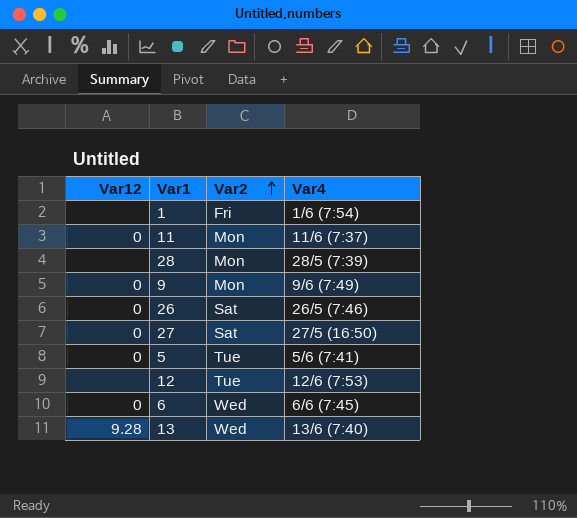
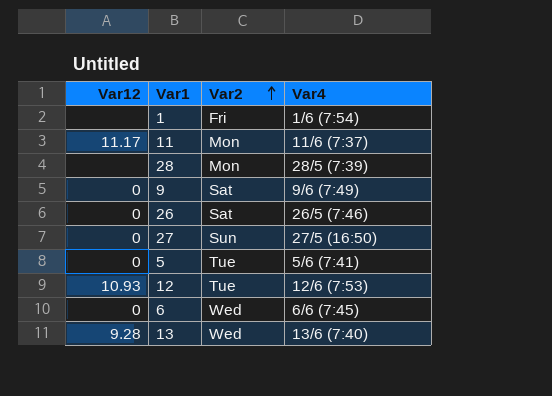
11 | Var12: 0 -> 11.17
9 | Var2: Mon -> Sat
27 | Var2: Sat -> Sun
12 | Var12: none -> 10.93

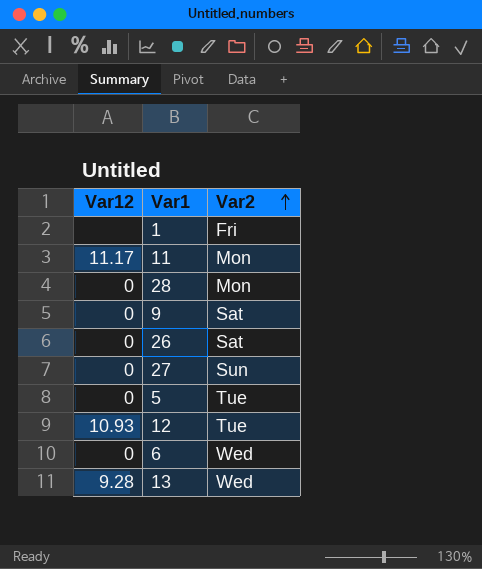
column Var4 | position: 4 -> none
28 | Var12: none -> 0

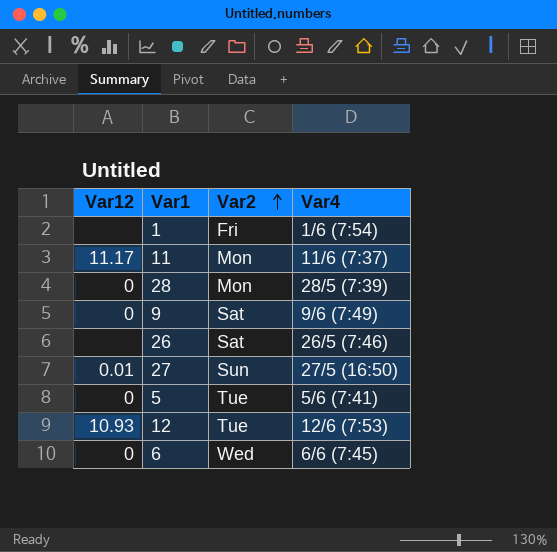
column Var4 | position: none -> 4
row 13: 9.28 | Wed -> none
26 | Var12: 0 -> none
27 | Var12: 0 -> 0.01

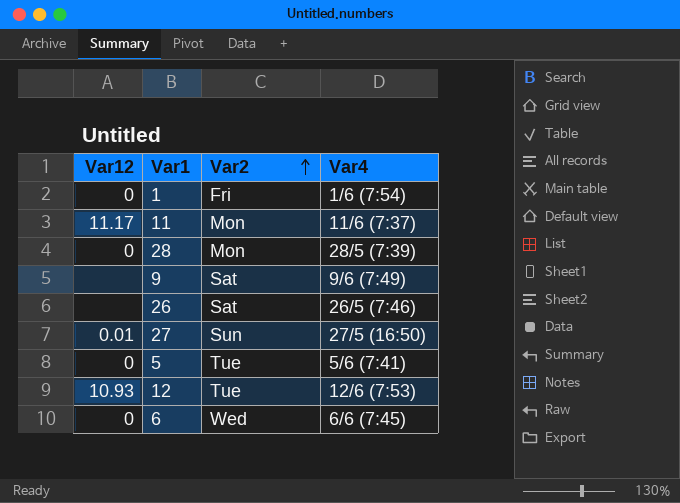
1 | Var12: none -> 0
9 | Var12: 0 -> none

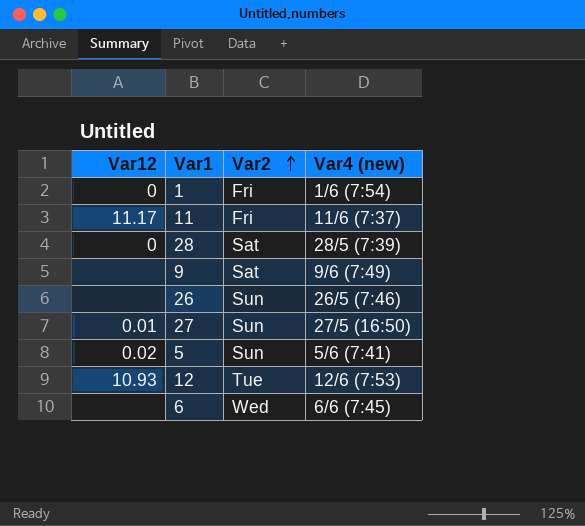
column name: Var4 -> Var4 (new)
11 | Var2: Mon -> Fri
28 | Var2: Mon -> Sat
26 | Var2: Sat -> Sun
5 | Var12: 0 -> 0.02
5 | Var2: Tue -> Sun
6 | Var12: 0 -> none

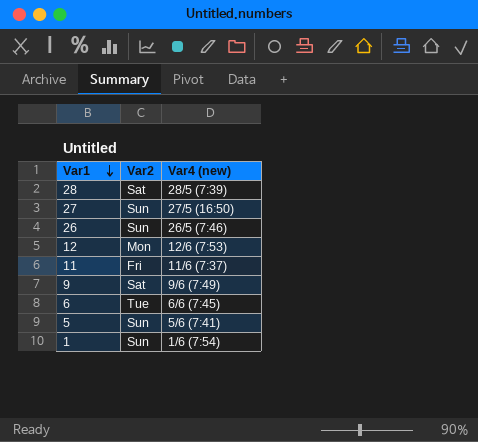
row order: Var2 ascending -> Var1 descending
column Var12 | position: 1 -> none
12 | Var2: Tue -> Mon
6 | Var2: Wed -> Tue
1 | Var2: Fri -> Sun

